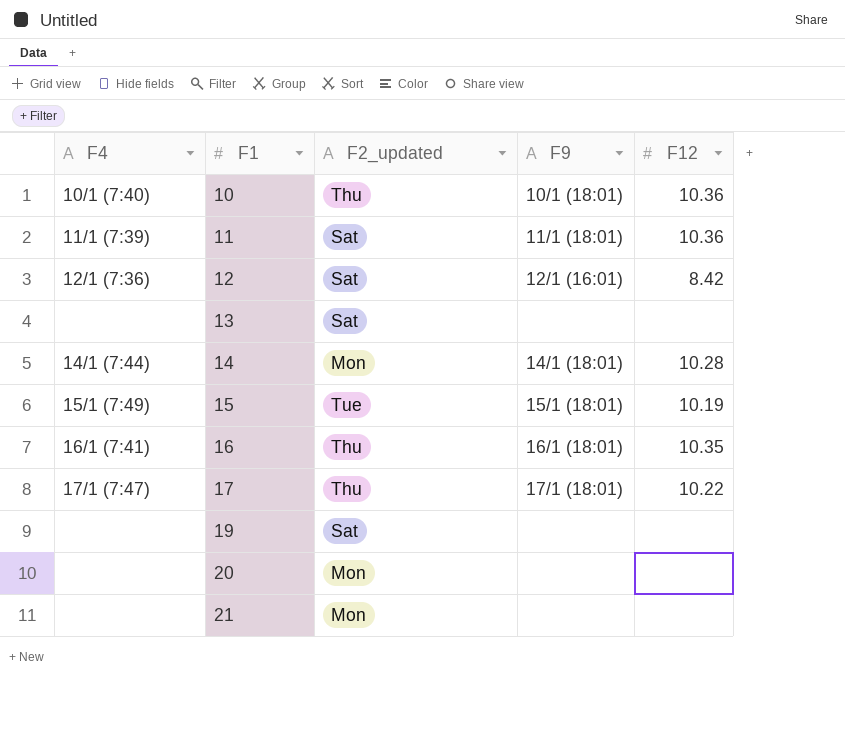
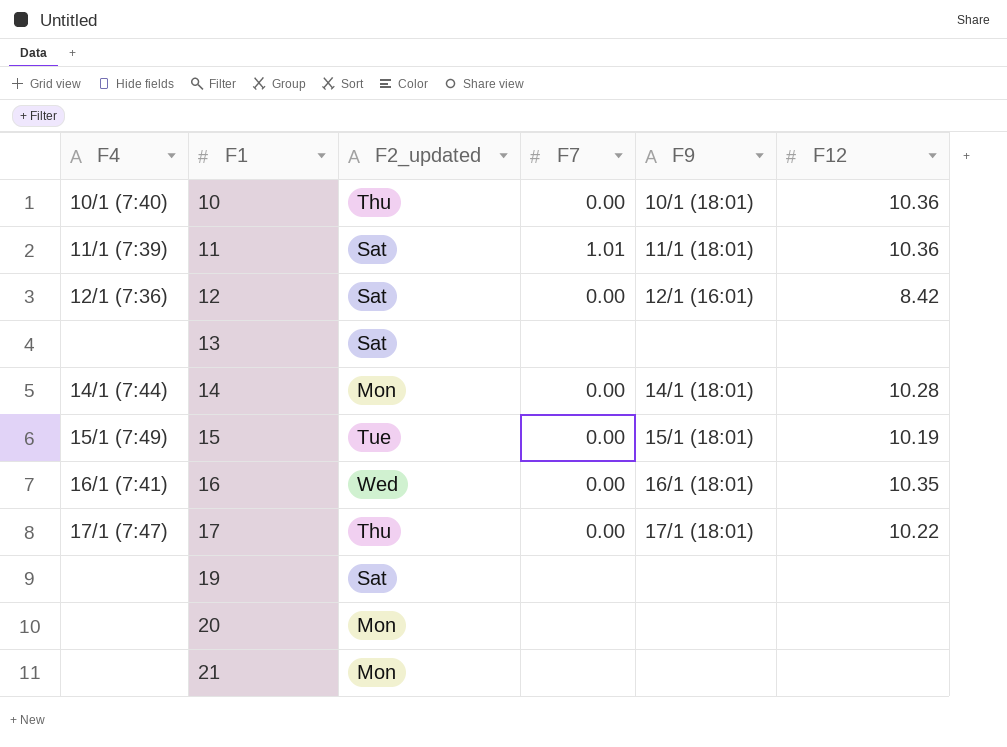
column F7 | position: none -> 4
16 | F2_updated: Thu -> Wed

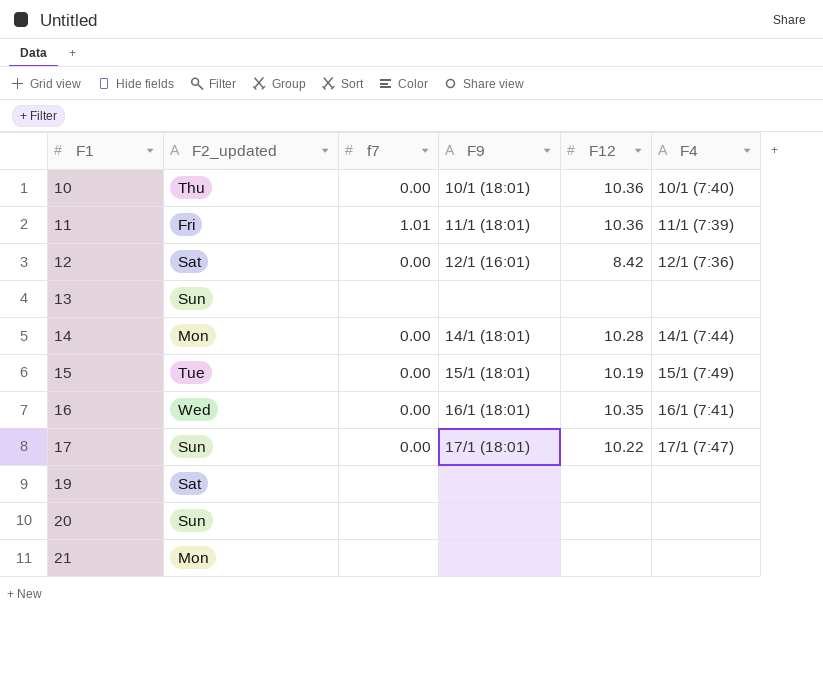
column name: F7 -> f7
column F4 | position: 1 -> 6
11 | F2_updated: Sat -> Fri
13 | F2_updated: Sat -> Sun
17 | F2_updated: Thu -> Sun
20 | F2_updated: Mon -> Sun

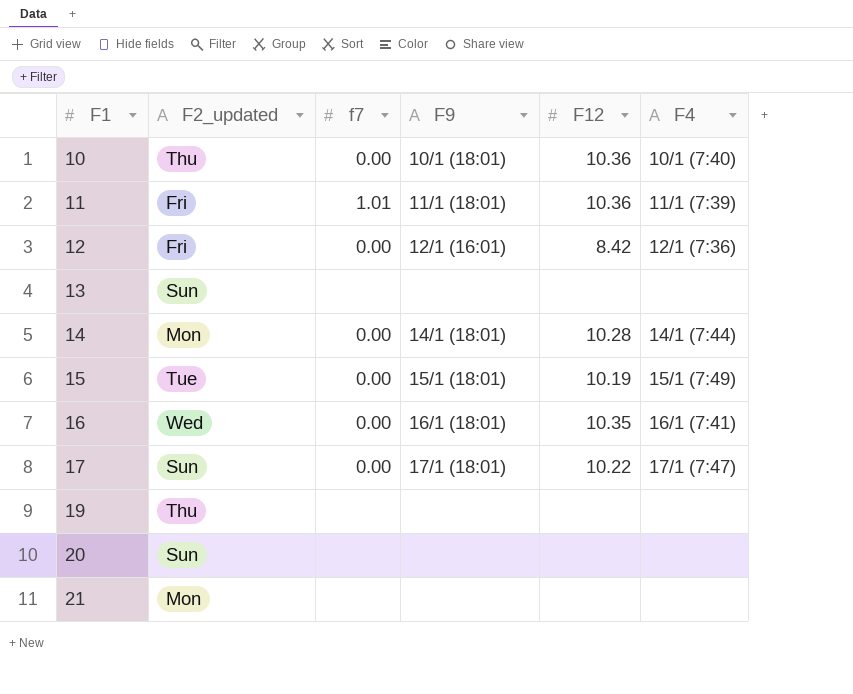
12 | F2_updated: Sat -> Fri
19 | F2_updated: Sat -> Thu

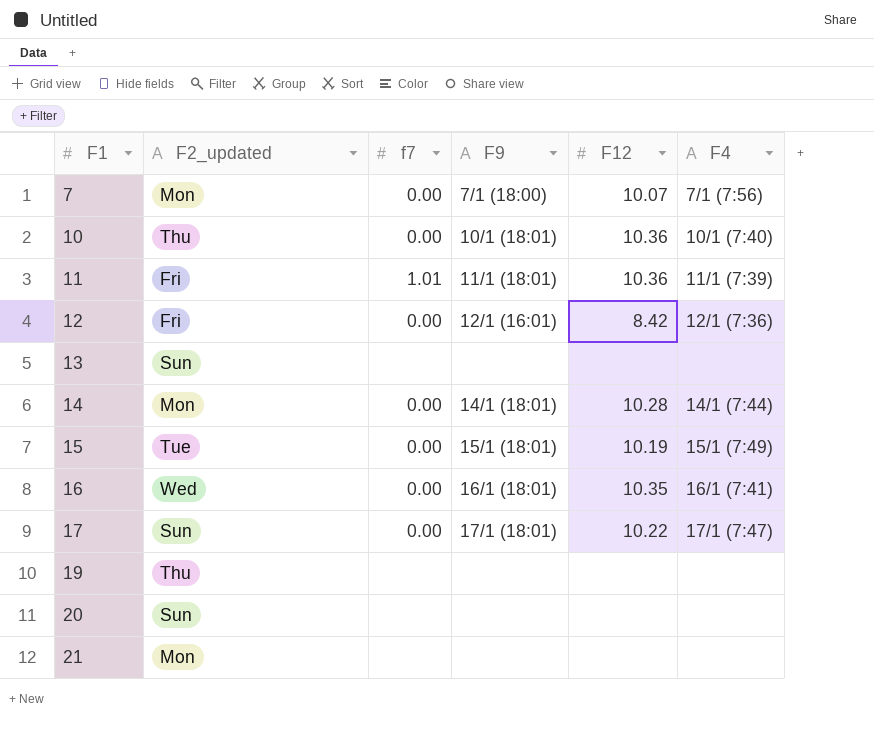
row 7: none -> Mon | 0.00 | 7/1 (18:00) | 10.07 | 7/1 (7:56)

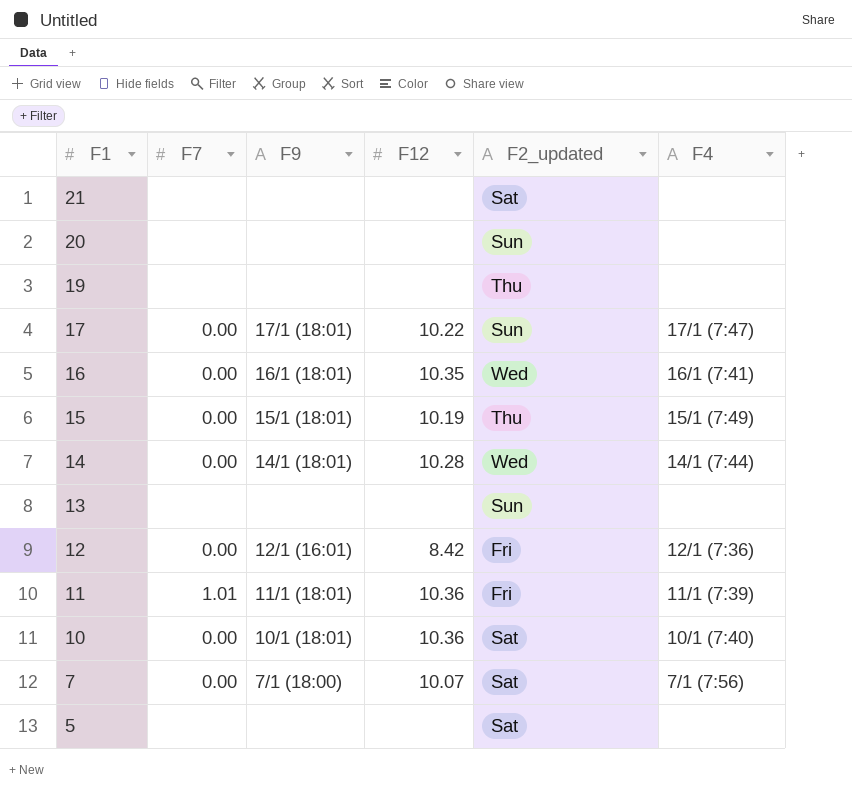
row order: F1 ascending -> F1 descending
column name: f7 -> F7
column F2_updated | position: 2 -> 5
21 | F2_updated: Mon -> Sat
15 | F2_updated: Tue -> Thu
14 | F2_updated: Mon -> Wed
10 | F2_updated: Thu -> Sat
7 | F2_updated: Mon -> Sat
row 5: none -> none | none | none | Sat | none

